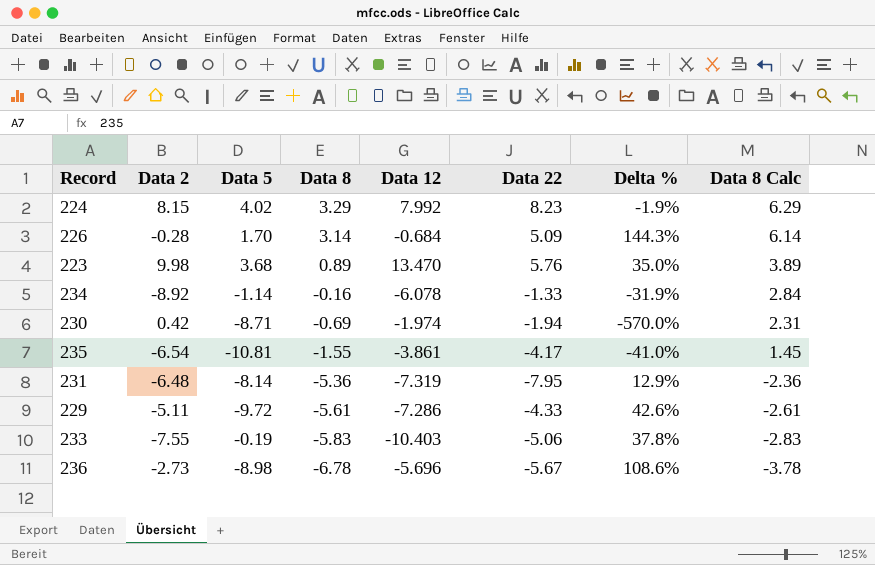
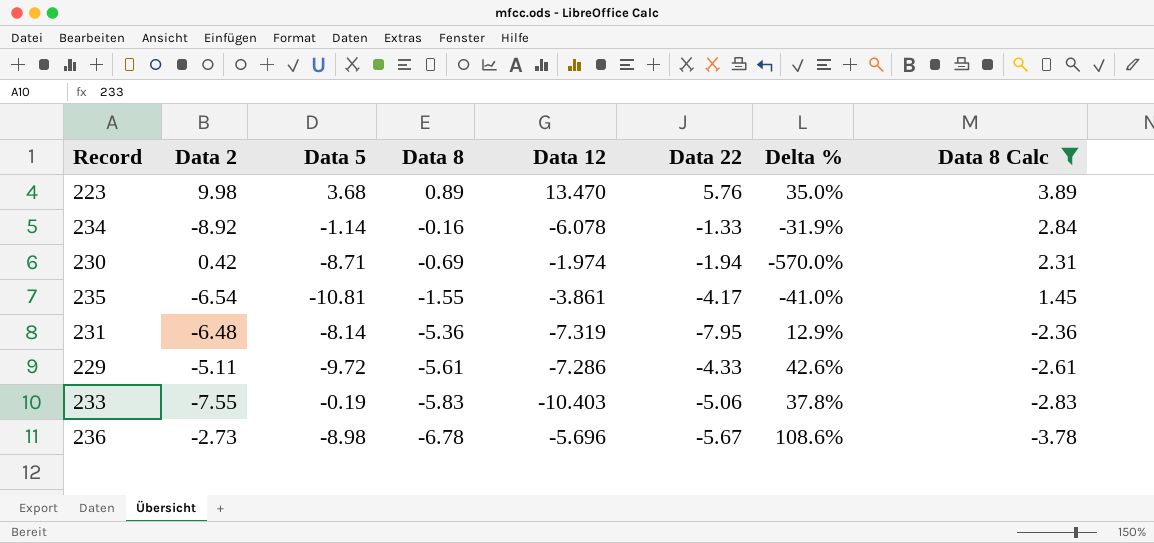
filter: none -> Data 8 Calc <= 3.89

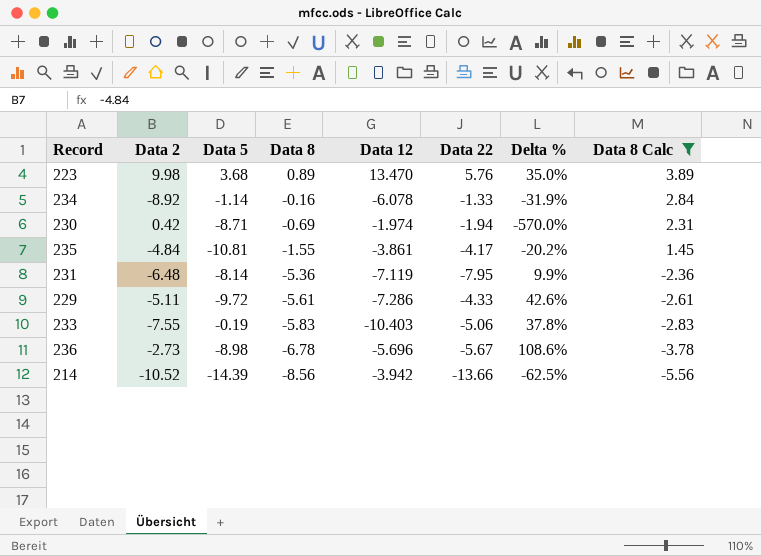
235 | Data 2: -6.54 -> -4.84
235 | Delta %: -41.0% -> -20.2%
231 | Data 12: -7.319 -> -7.119
231 | Delta %: 12.9% -> 9.9%
row 214: none -> -10.52 | -14.39 | -8.56 | -3.942 | -13.66 | -62.5% | -5.56

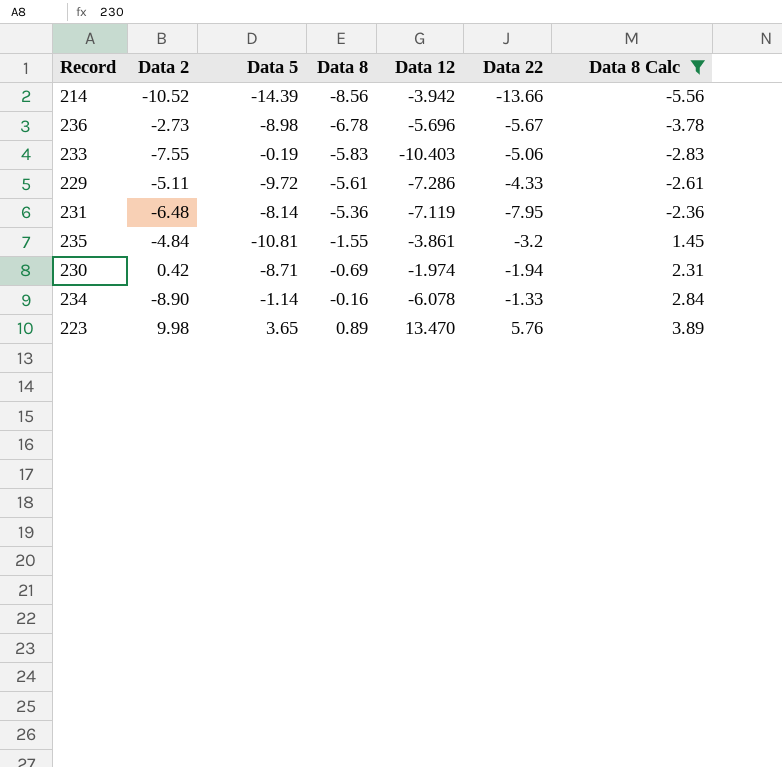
row order: Data 8 descending -> Data 8 ascending
column Delta % | formula: ([Data 12] - [Data 2]) / [Data 2] -> none
235 | Data 22: -4.17 -> -3.2
234 | Data 2: -8.92 -> -8.90
223 | Data 5: 3.68 -> 3.65

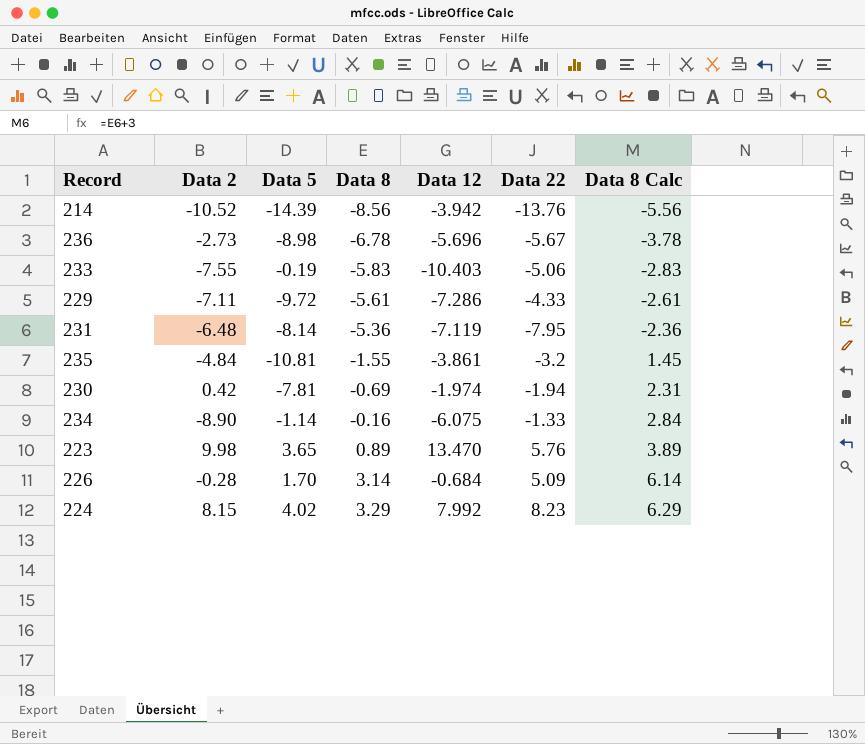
filter: Data 8 Calc <= 3.89 -> none
214 | Data 22: -13.66 -> -13.76
229 | Data 2: -5.11 -> -7.11
230 | Data 5: -8.71 -> -7.81
234 | Data 12: -6.078 -> -6.075

